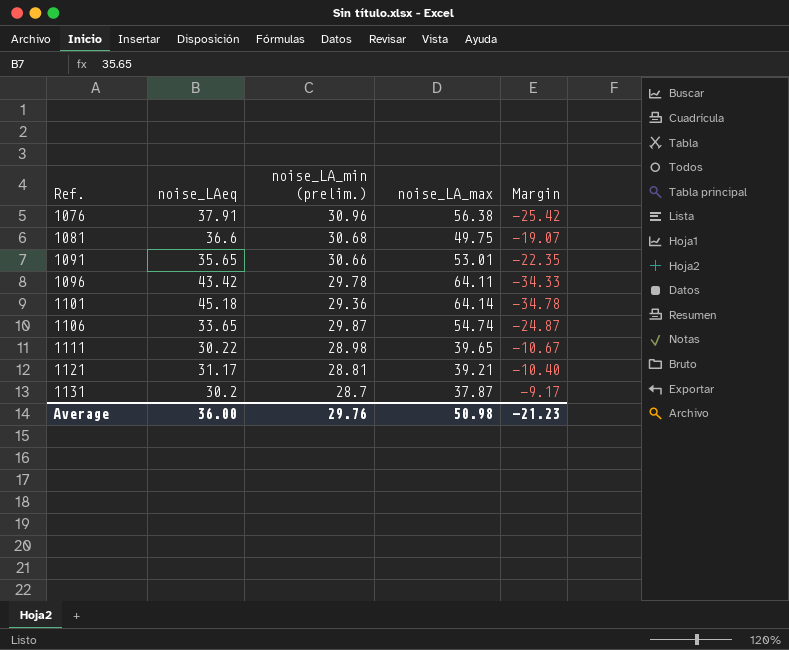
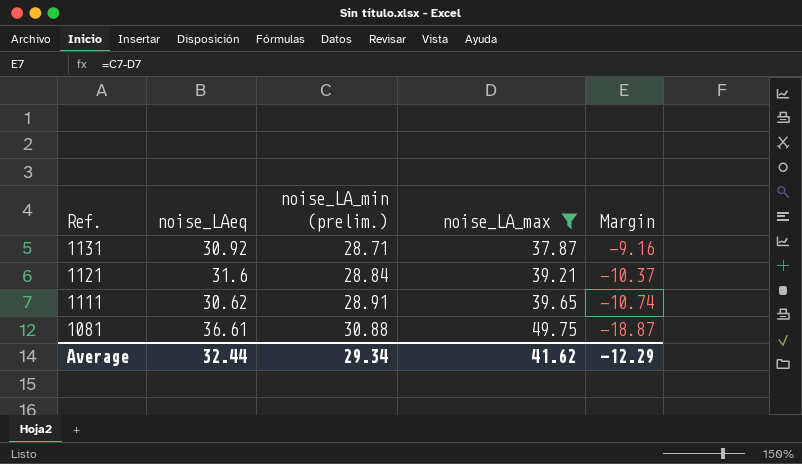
filter: none -> noise_LA_max <= 49.75
row order: Ref. ascending -> Ref. descending
1131 | noise_LAeq: 30.2 -> 30.92
1131 | noise_LA_min (prelim.): 28.7 -> 28.71
1131 | Margin: -9.17 -> -9.16
1121 | noise_LAeq: 31.17 -> 31.6
1121 | noise_LA_min (prelim.): 28.81 -> 28.84
1121 | Margin: -10.40 -> -10.37
1111 | noise_LAeq: 30.22 -> 30.62
1111 | noise_LA_min (prelim.): 28.98 -> 28.91
1111 | Margin: -10.67 -> -10.74
1081 | noise_LAeq: 36.6 -> 36.61
1081 | noise_LA_min (prelim.): 30.68 -> 30.88
1081 | Margin: -19.07 -> -18.87
Average | noise_LAeq: 36.00 -> 32.44
Average | noise_LA_min (prelim.): 29.76 -> 29.34
Average | noise_LA_max: 50.98 -> 41.62
Average | Margin: -21.23 -> -12.29

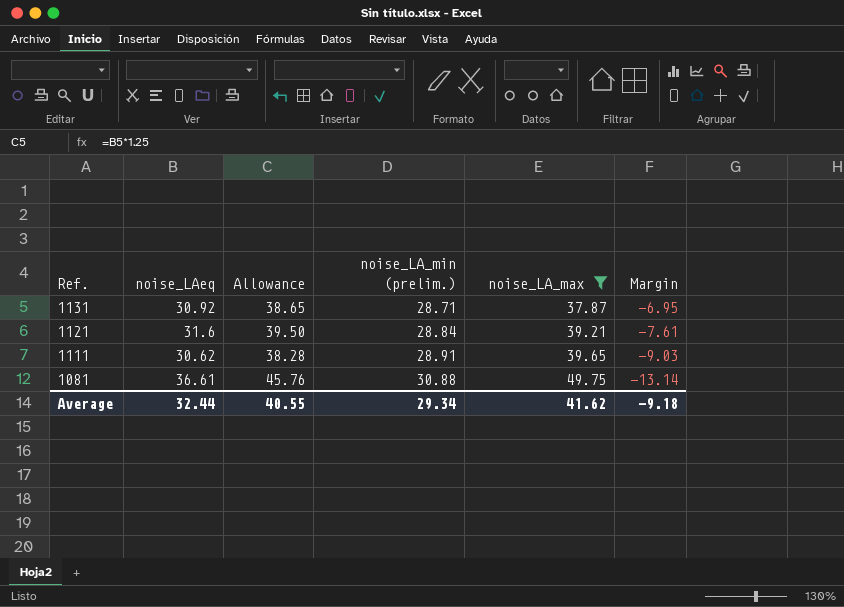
column Allowance | formula: none -> [noise_LAeq] * 1.25
column Margin | formula: [noise_LA_min (prelim.)] - [noise_LA_max] -> [noise_LAeq] - [noise_LA_max]
Average | Margin: -12.29 -> -9.18

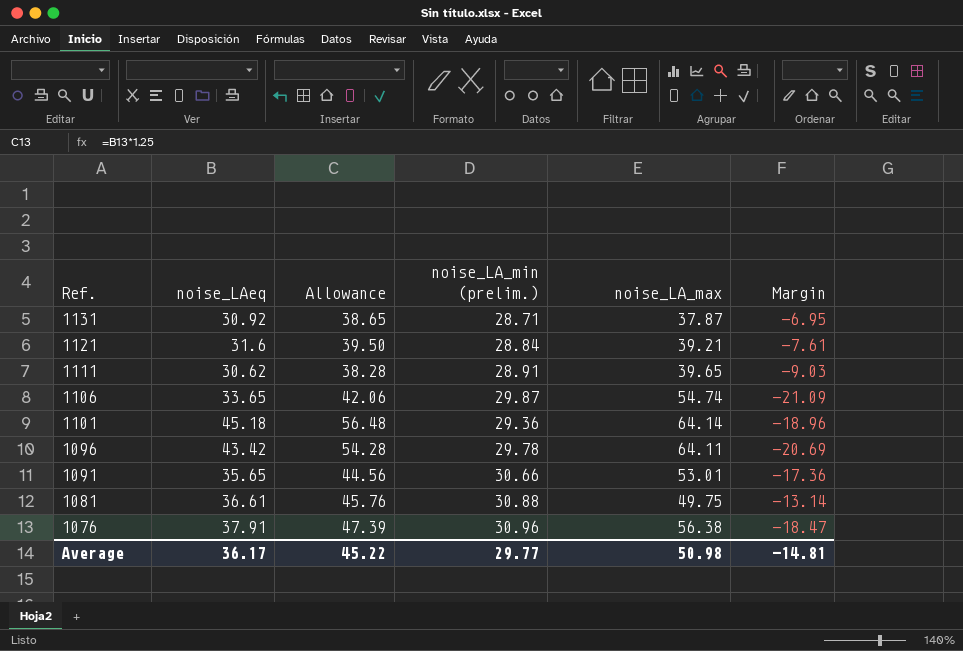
filter: noise_LA_max <= 49.75 -> none
Average | noise_LAeq: 32.44 -> 36.17
Average | Allowance: 40.55 -> 45.22
Average | noise_LA_min (prelim.): 29.34 -> 29.77
Average | noise_LA_max: 41.62 -> 50.98
Average | Margin: -9.18 -> -14.81

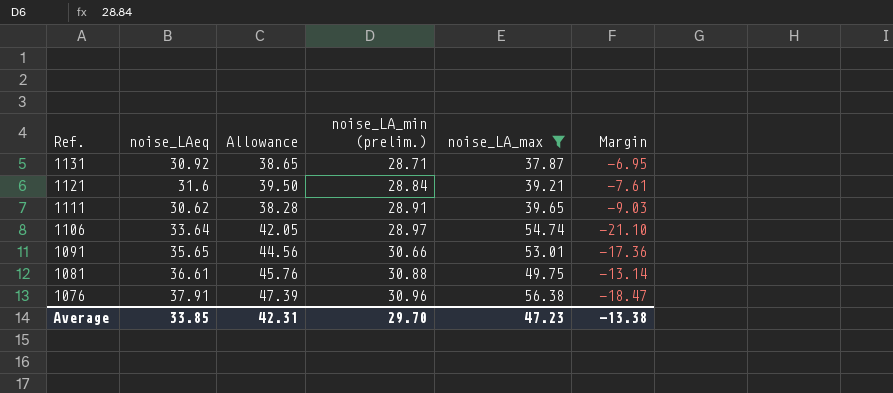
filter: none -> noise_LA_max <= 56.38
1106 | noise_LAeq: 33.65 -> 33.64
1106 | Allowance: 42.06 -> 42.05
1106 | noise_LA_min (prelim.): 29.87 -> 28.97
1106 | Margin: -21.09 -> -21.10
Average | noise_LAeq: 36.17 -> 33.85
Average | Allowance: 45.22 -> 42.31
Average | noise_LA_min (prelim.): 29.77 -> 29.70
Average | noise_LA_max: 50.98 -> 47.23
Average | Margin: -14.81 -> -13.38

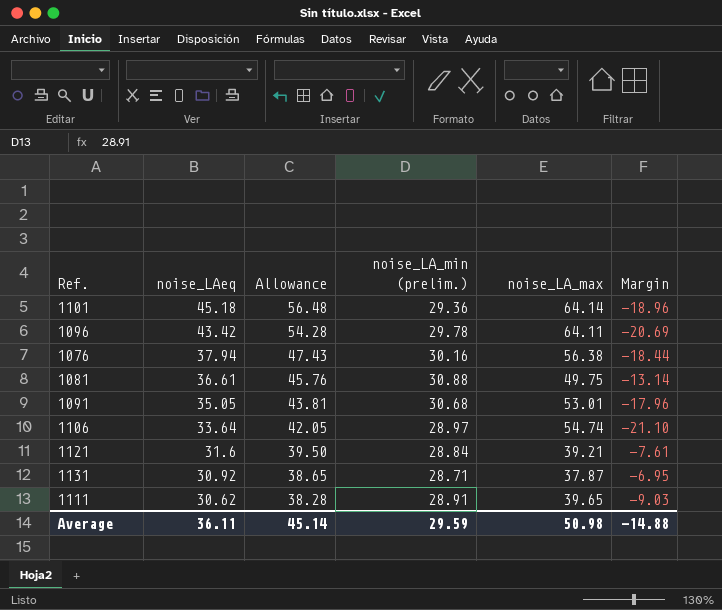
filter: noise_LA_max <= 56.38 -> none
row order: Ref. descending -> noise_LAeq descending
1076 | noise_LAeq: 37.91 -> 37.94
1076 | Allowance: 47.39 -> 47.43
1076 | noise_LA_min (prelim.): 30.96 -> 30.16
1076 | Margin: -18.47 -> -18.44
1091 | noise_LAeq: 35.65 -> 35.05
1091 | Allowance: 44.56 -> 43.81
1091 | noise_LA_min (prelim.): 30.66 -> 30.68
1091 | Margin: -17.36 -> -17.96
Average | noise_LAeq: 33.85 -> 36.11
Average | Allowance: 42.31 -> 45.14
Average | noise_LA_min (prelim.): 29.70 -> 29.59
Average | noise_LA_max: 47.23 -> 50.98
Average | Margin: -13.38 -> -14.88

